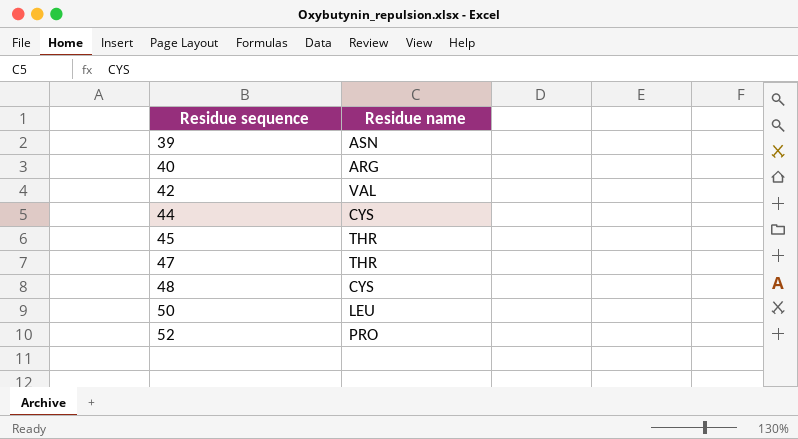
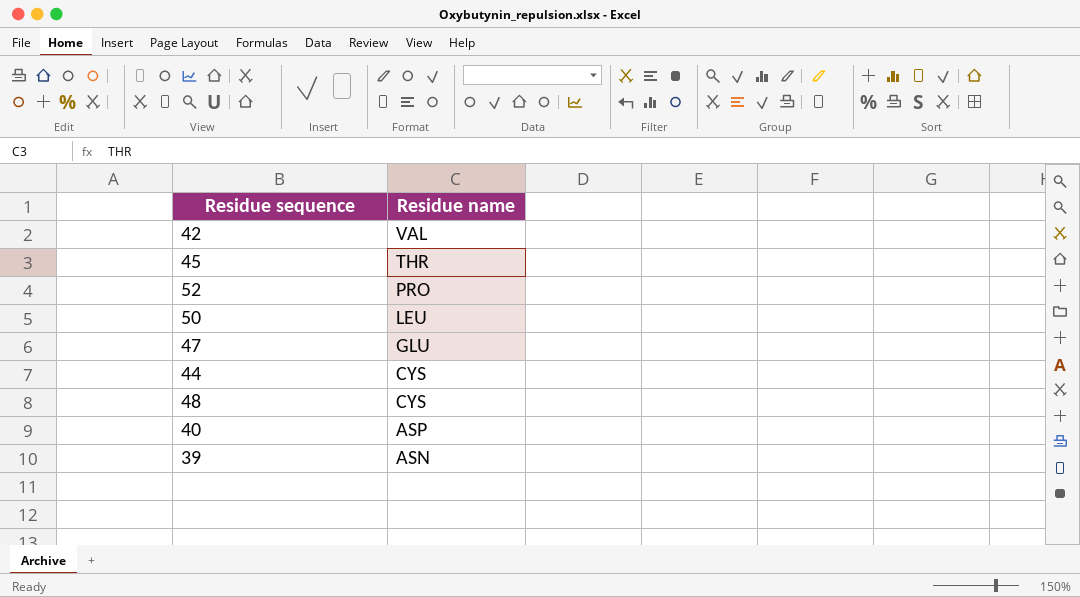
row order: Residue sequence ascending -> Residue name descending
47 | Residue name: THR -> GLU
40 | Residue name: ARG -> ASP

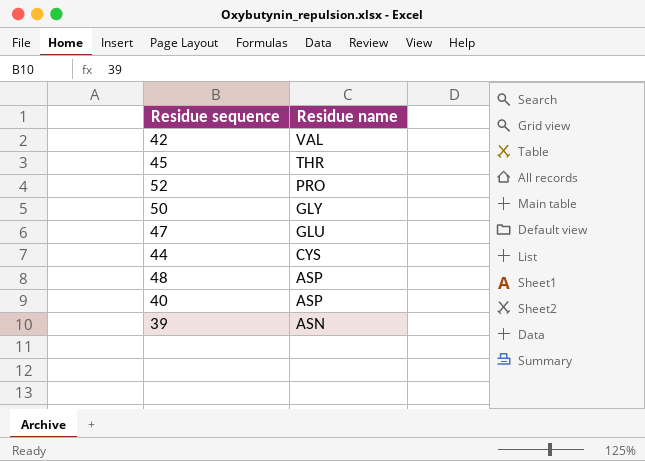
50 | Residue name: LEU -> GLY
48 | Residue name: CYS -> ASP

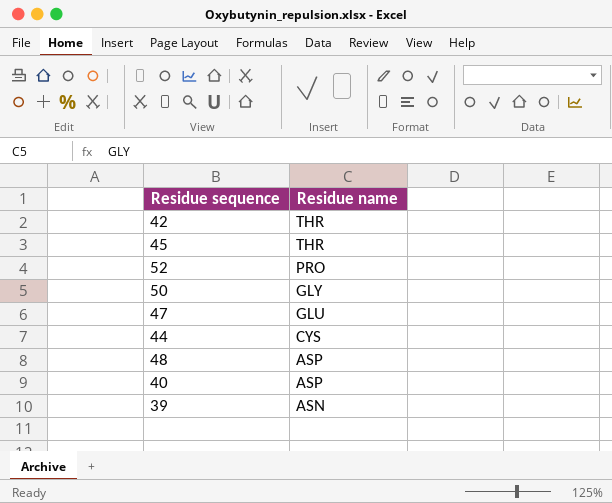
42 | Residue name: VAL -> THR

